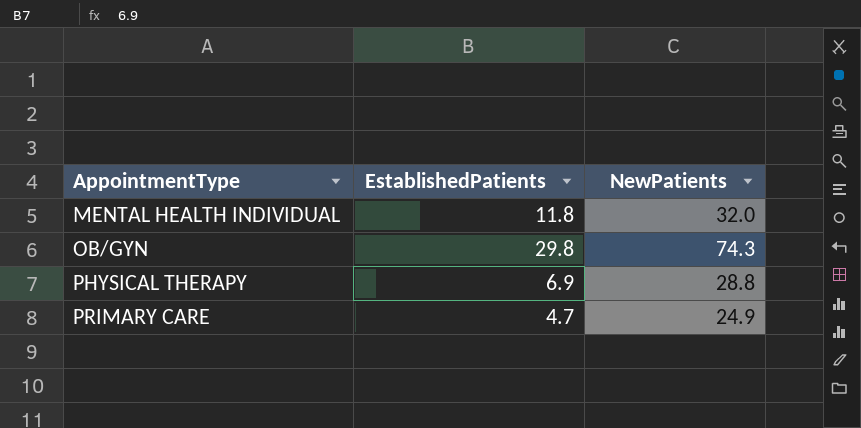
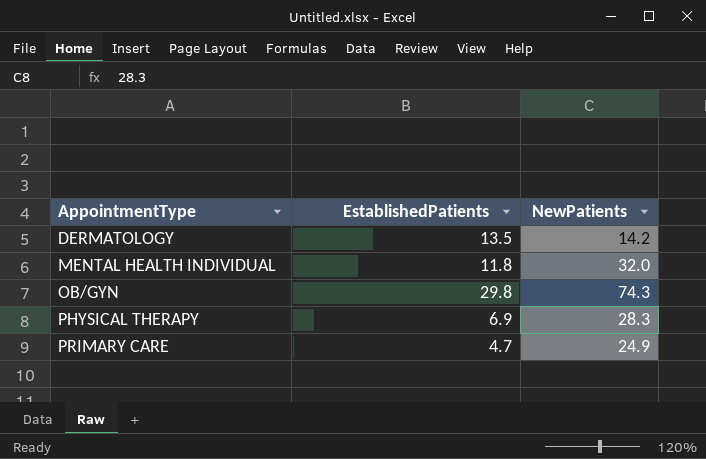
row DERMATOLOGY: none -> 13.5 | 14.2
PHYSICAL THERAPY | NewPatients: 28.8 -> 28.3

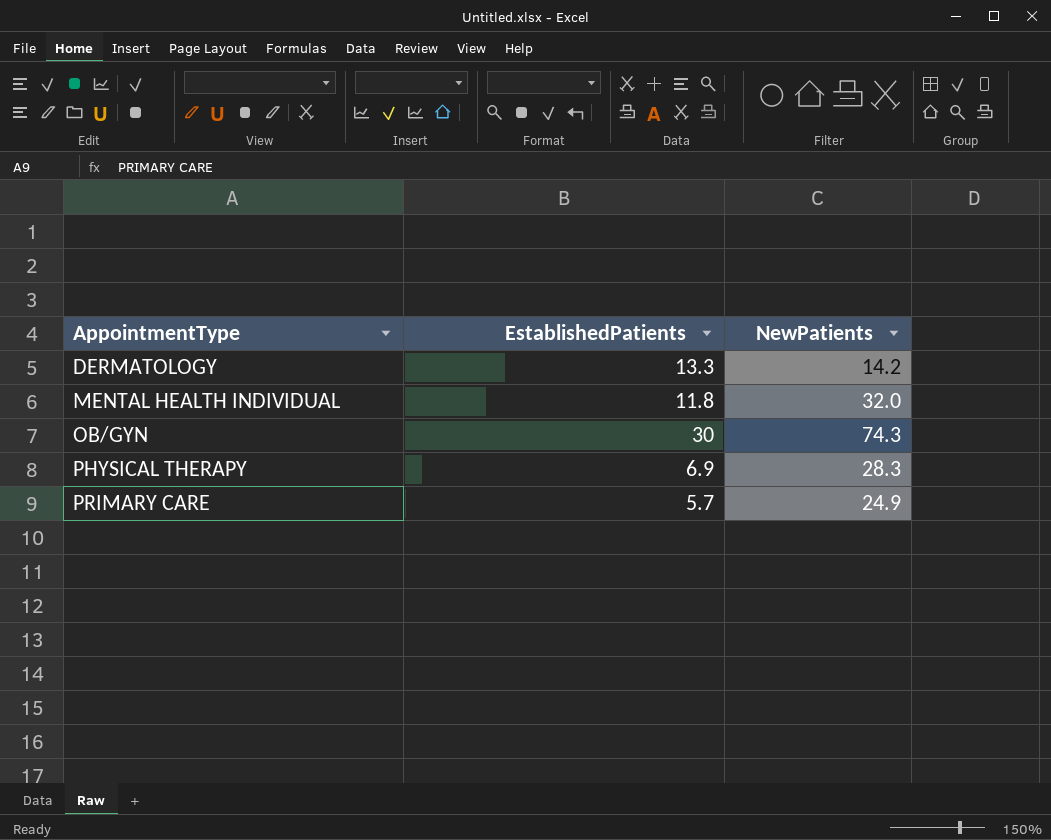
DERMATOLOGY | EstablishedPatients: 13.5 -> 13.3
OB/GYN | EstablishedPatients: 29.8 -> 30
PRIMARY CARE | EstablishedPatients: 4.7 -> 5.7

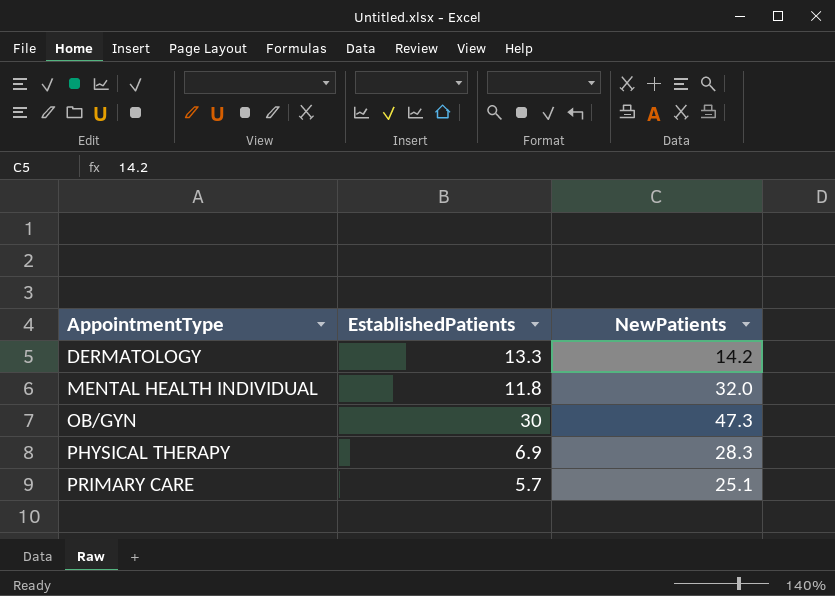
OB/GYN | NewPatients: 74.3 -> 47.3
PRIMARY CARE | NewPatients: 24.9 -> 25.1

